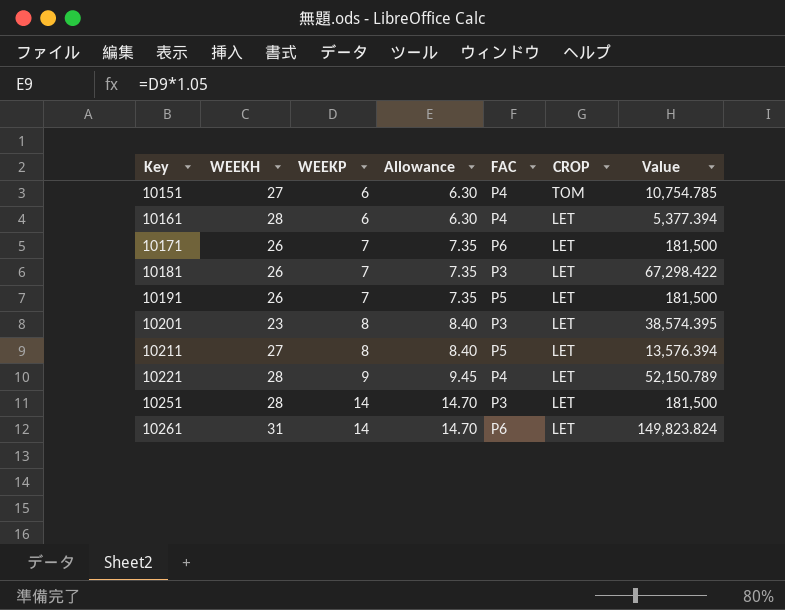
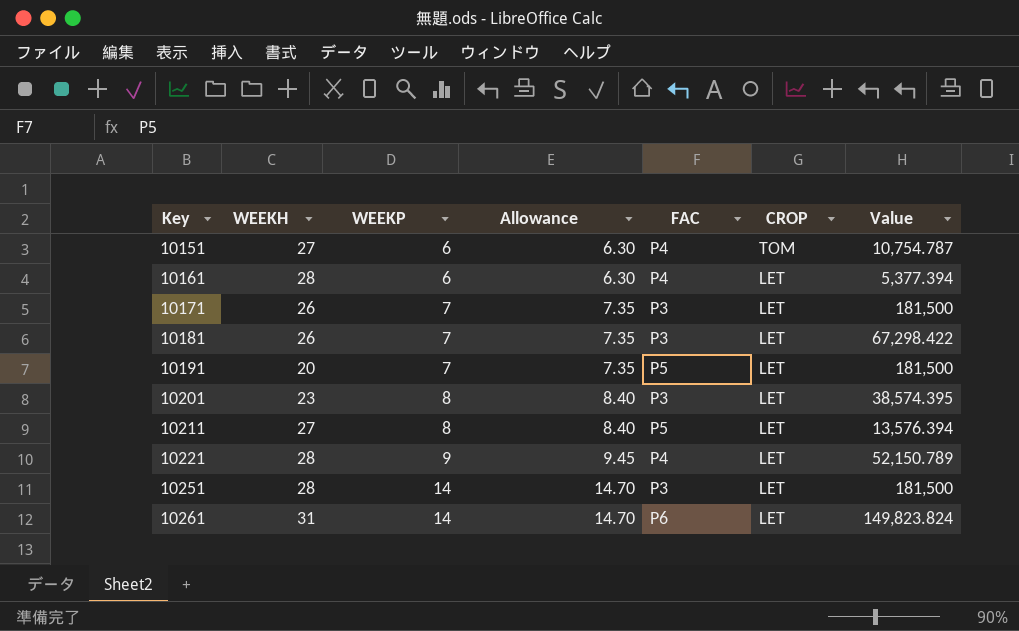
10151 | Value: 10,754.785 -> 10,754.787
10171 | FAC: P6 -> P3
10191 | WEEKH: 26 -> 20

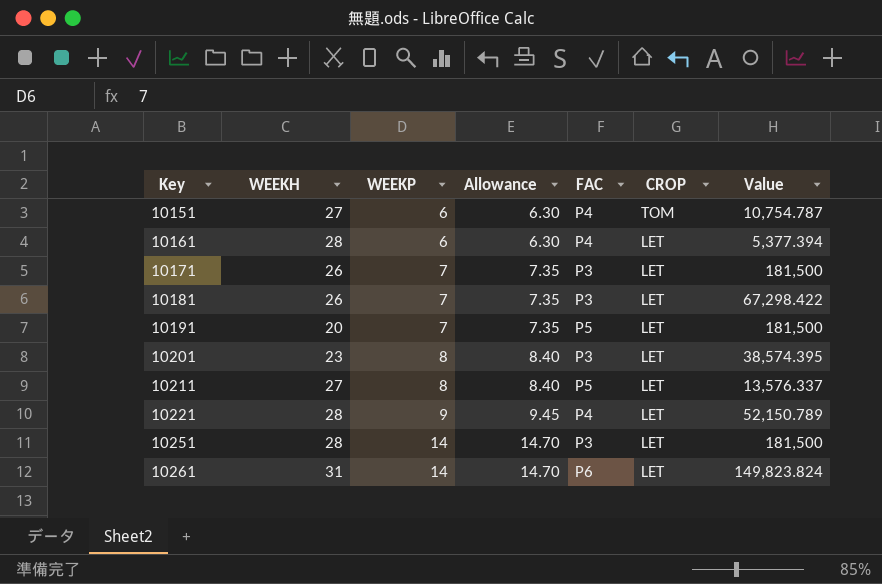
10211 | Value: 13,576.394 -> 13,576.337

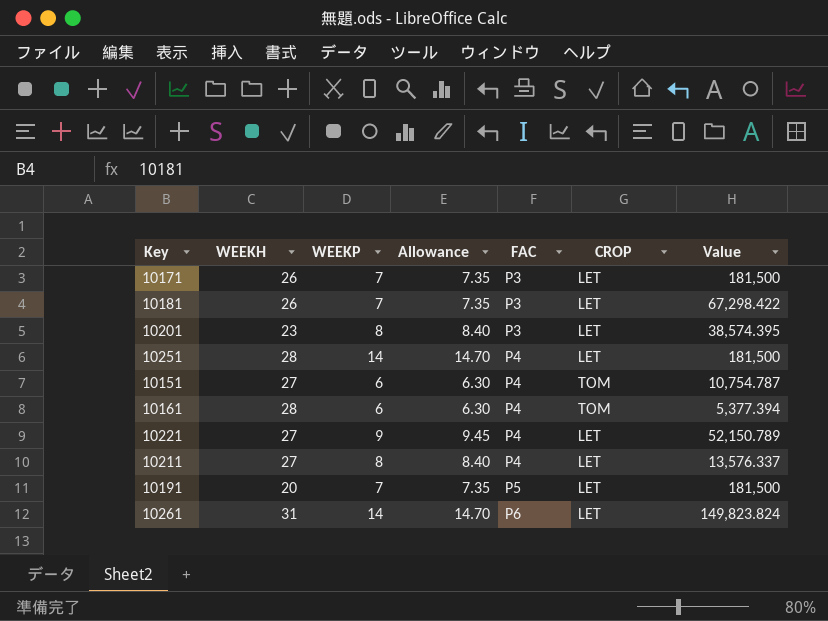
row order: Key ascending -> FAC ascending
10251 | FAC: P3 -> P4
10161 | CROP: LET -> TOM
10221 | WEEKH: 28 -> 27
10211 | FAC: P5 -> P4

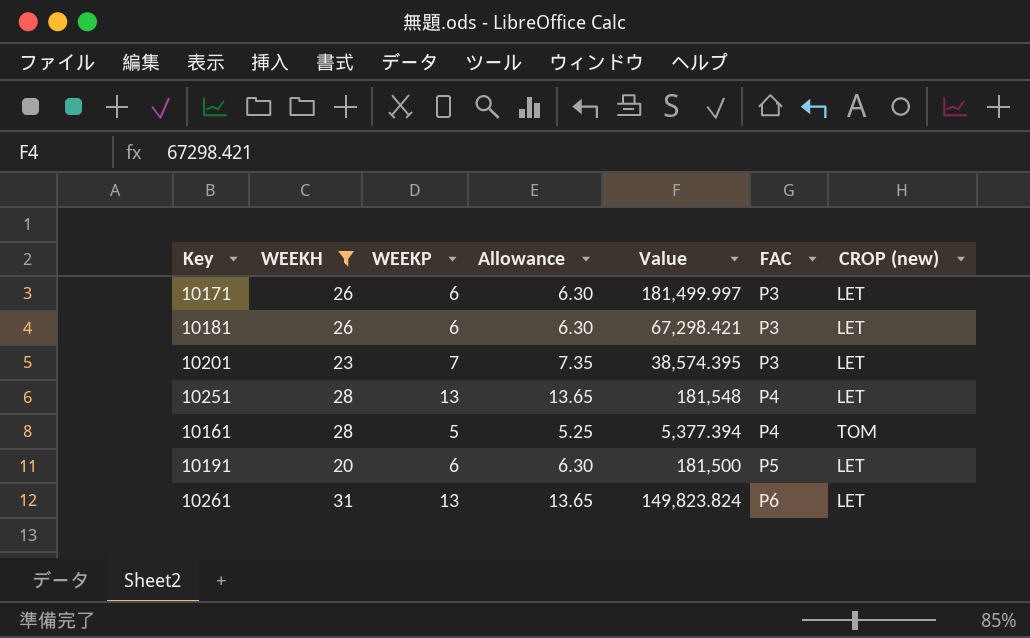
filter: none -> WEEKH != 27
column Value | position: 7 -> 5
column name: CROP -> CROP (new)
10171 | WEEKP: 7 -> 6
10171 | Allowance: 7.35 -> 6.30
10171 | Value: 181,500 -> 181,499.997
10181 | WEEKP: 7 -> 6
10181 | Allowance: 7.35 -> 6.30
10181 | Value: 67,298.422 -> 67,298.421
10201 | WEEKP: 8 -> 7
10201 | Allowance: 8.40 -> 7.35
10251 | WEEKP: 14 -> 13
10251 | Allowance: 14.70 -> 13.65
10251 | Value: 181,500 -> 181,548
10161 | WEEKP: 6 -> 5
10161 | Allowance: 6.30 -> 5.25
10191 | WEEKP: 7 -> 6
10191 | Allowance: 7.35 -> 6.30
10261 | WEEKP: 14 -> 13
10261 | Allowance: 14.70 -> 13.65

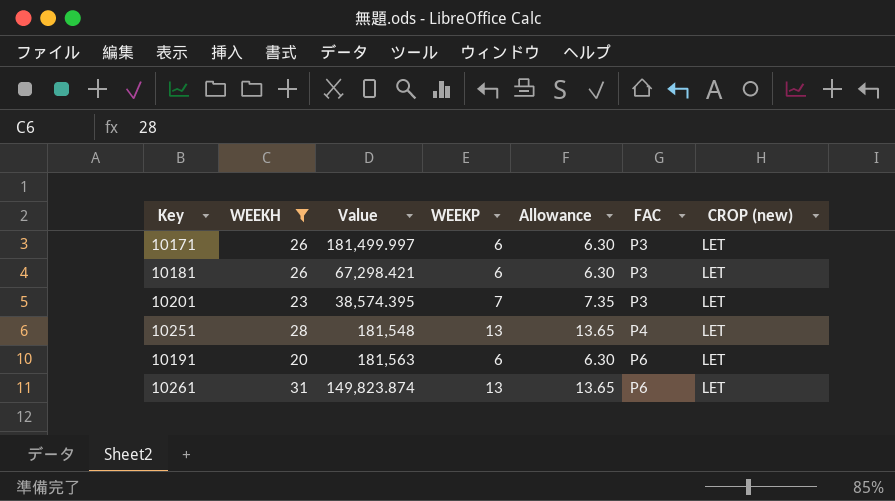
column Value | position: 5 -> 3
row 10161: 28 | 5 | 5.25 | 5,377.394 | P4 | TOM -> none
10191 | Value: 181,500 -> 181,563
10191 | FAC: P5 -> P6
10261 | Value: 149,823.824 -> 149,823.874

